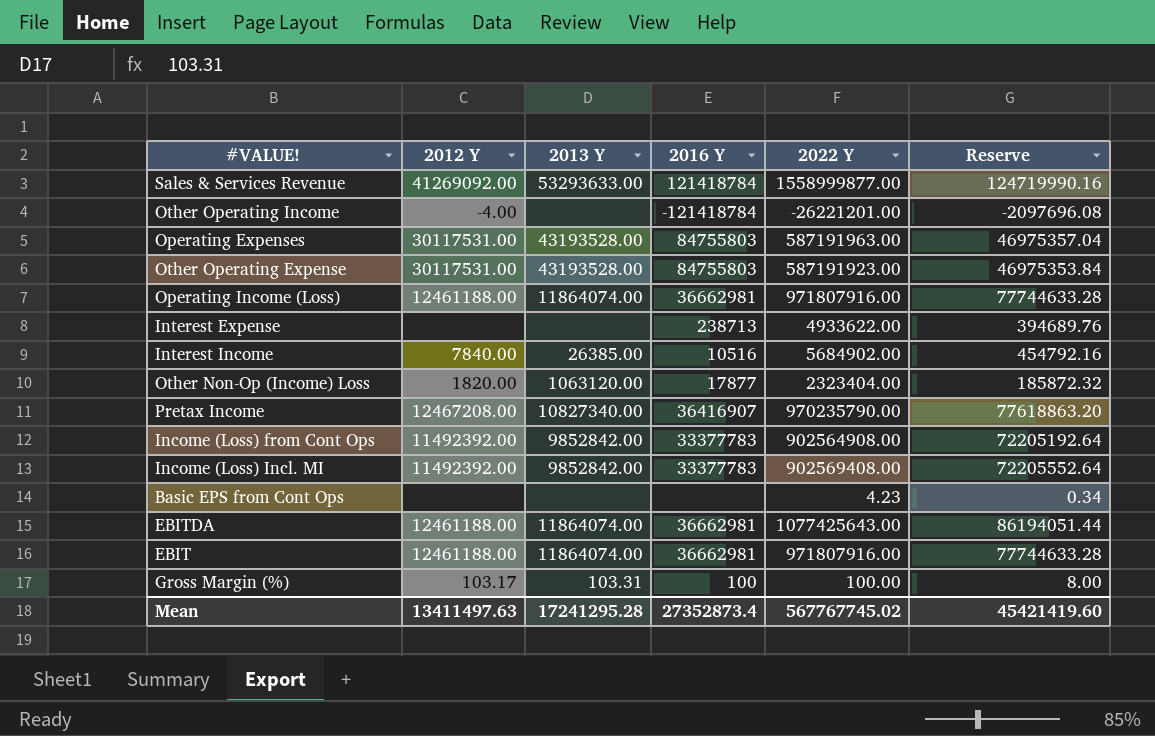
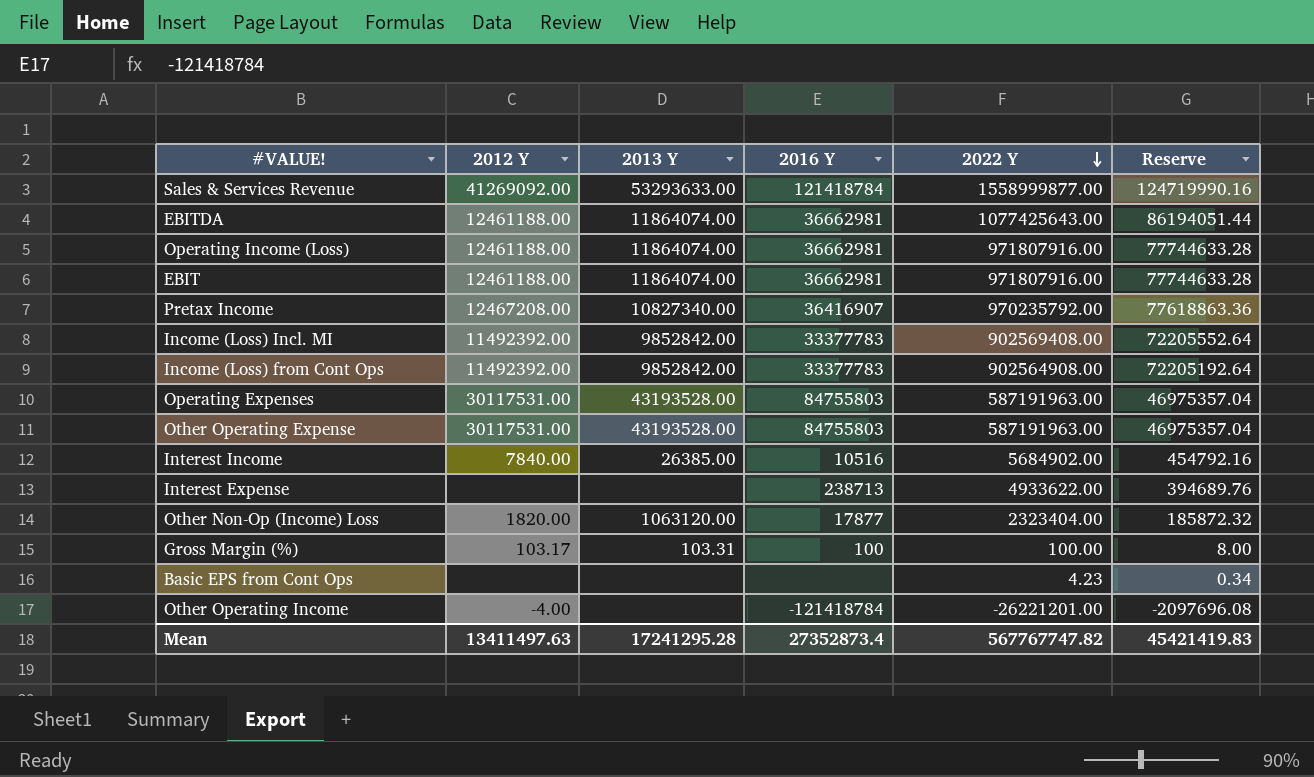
row order: none -> 2022 Y descending
Pretax Income | 2022 Y: 970235790.00 -> 970235792.00
Pretax Income | Reserve: 77618863.20 -> 77618863.36
Other Operating Expense | 2022 Y: 587191923.00 -> 587191963.00
Other Operating Expense | Reserve: 46975353.84 -> 46975357.04
Mean | 2022 Y: 567767745.02 -> 567767747.82
Mean | Reserve: 45421419.60 -> 45421419.83

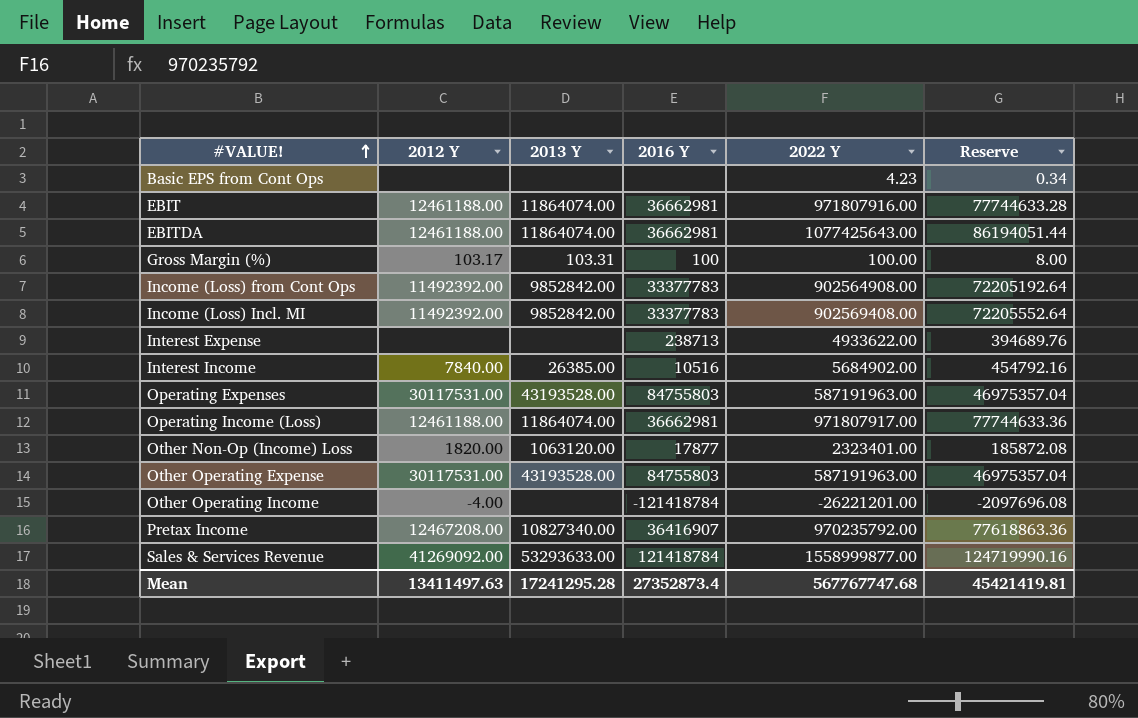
row order: 2022 Y descending -> #VALUE! ascending
Operating Income (Loss) | 2022 Y: 971807916.00 -> 971807917.00
Operating Income (Loss) | Reserve: 77744633.28 -> 77744633.36
Other Non-Op (Income) Loss | 2022 Y: 2323404.00 -> 2323401.00
Other Non-Op (Income) Loss | Reserve: 185872.32 -> 185872.08
Mean | 2022 Y: 567767747.82 -> 567767747.68
Mean | Reserve: 45421419.83 -> 45421419.81

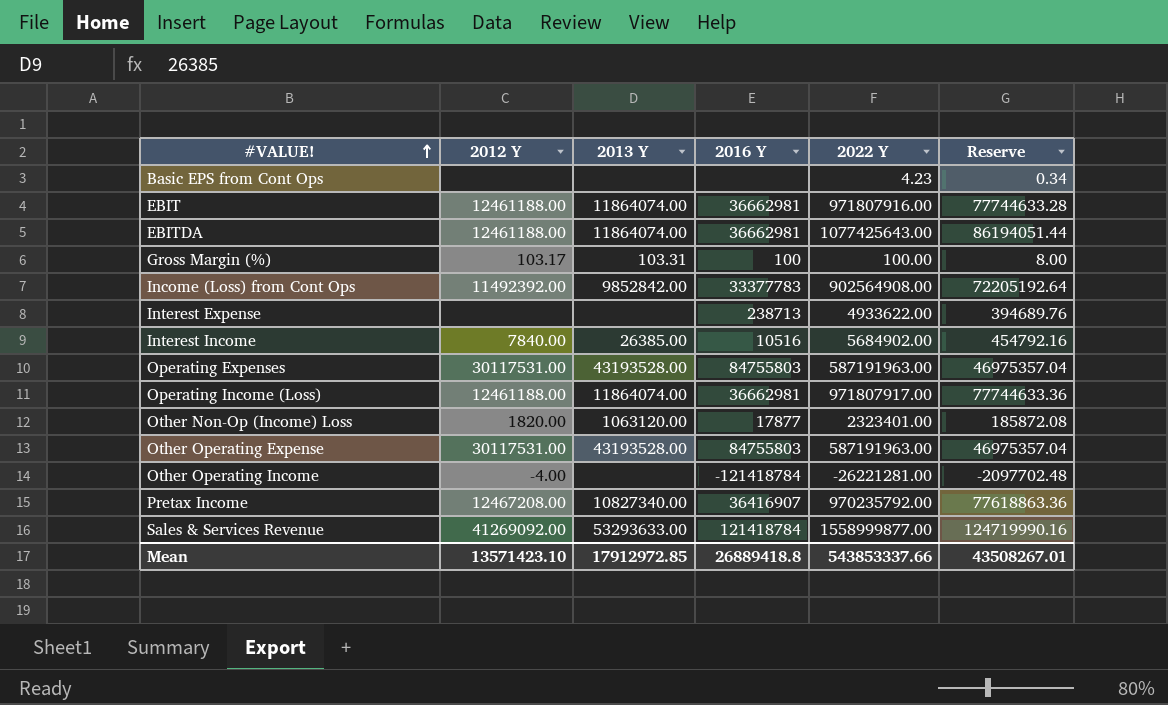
row Income (Loss) Incl. MI: 11492392.00 | 9852842.00 | 33377783 | 902569408.00 | 72205552.64 -> none
Other Operating Income | 2022 Y: -26221201.00 -> -26221281.00
Other Operating Income | Reserve: -2097696.08 -> -2097702.48
Mean | 2012 Y: 13411497.63 -> 13571423.10
Mean | 2013 Y: 17241295.28 -> 17912972.85
Mean | 2016 Y: 27352873.4 -> 26889418.8
Mean | 2022 Y: 567767747.68 -> 543853337.66
Mean | Reserve: 45421419.81 -> 43508267.01

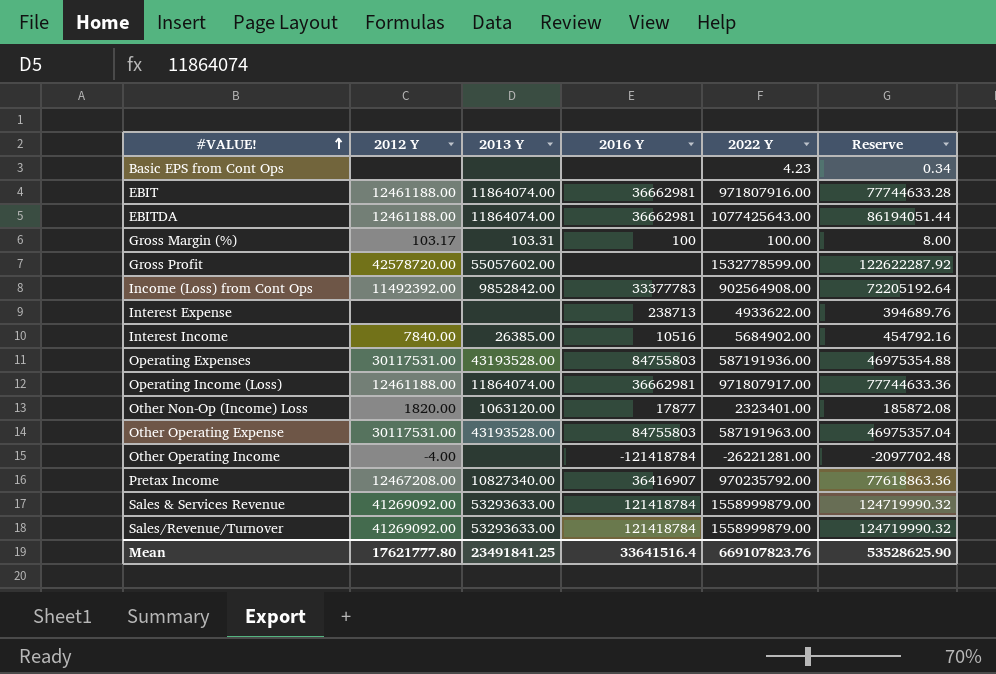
row Gross Profit: none -> 42578720.00 | 55057602.00 | none | 1532778599.00 | 122622287.92
Operating Expenses | 2022 Y: 587191963.00 -> 587191936.00
Operating Expenses | Reserve: 46975357.04 -> 46975354.88
Sales & Services Revenue | 2022 Y: 1558999877.00 -> 1558999879.00
Sales & Services Revenue | Reserve: 124719990.16 -> 124719990.32
row Sales/Revenue/Turnover: none -> 41269092.00 | 53293633.00 | 121418784 | 1558999879.00 | 124719990.32
Mean | 2012 Y: 13571423.10 -> 17621777.80
Mean | 2013 Y: 17912972.85 -> 23491841.25
Mean | 2016 Y: 26889418.8 -> 33641516.4
Mean | 2022 Y: 543853337.66 -> 669107823.76
Mean | Reserve: 43508267.01 -> 53528625.90

